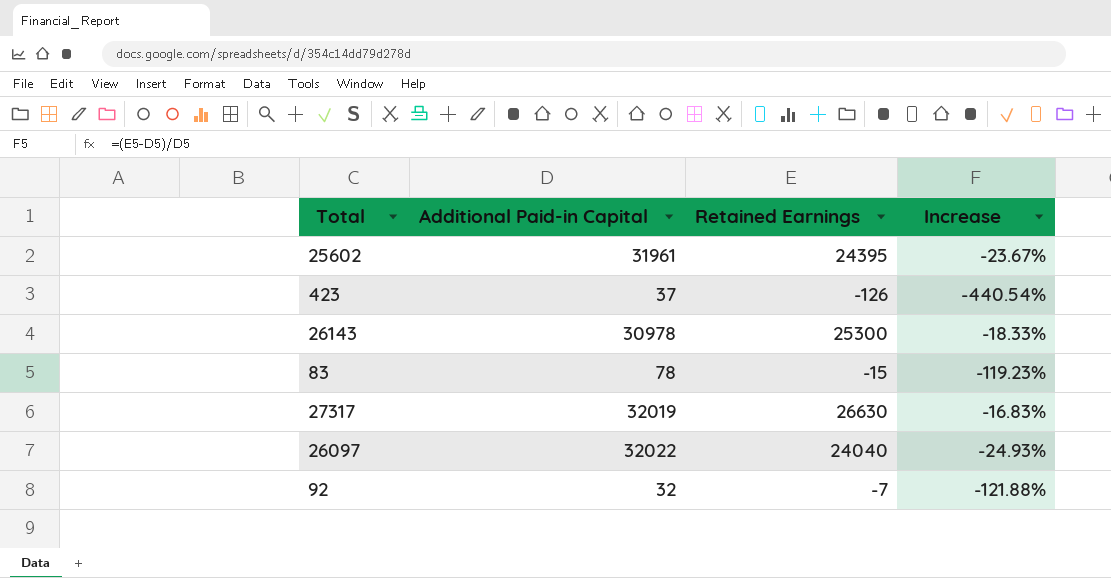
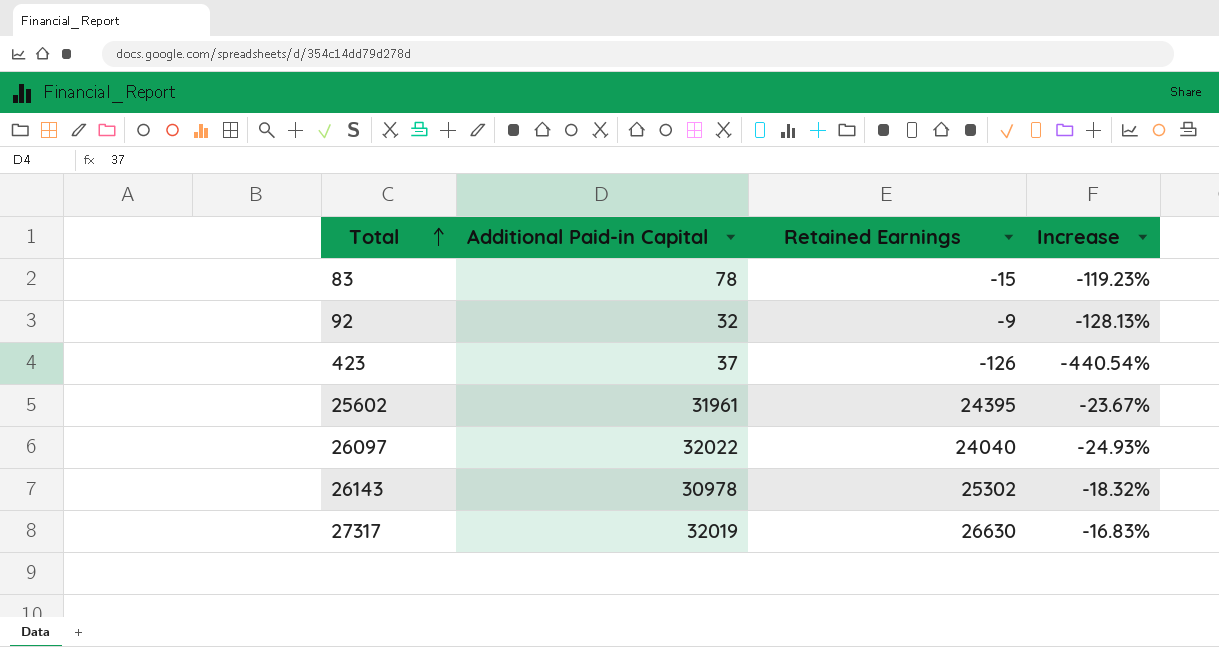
row order: none -> Total ascending
92 | Retained Earnings: -7 -> -9
92 | Increase: -121.88% -> -128.13%
26143 | Retained Earnings: 25300 -> 25302
26143 | Increase: -18.33% -> -18.32%

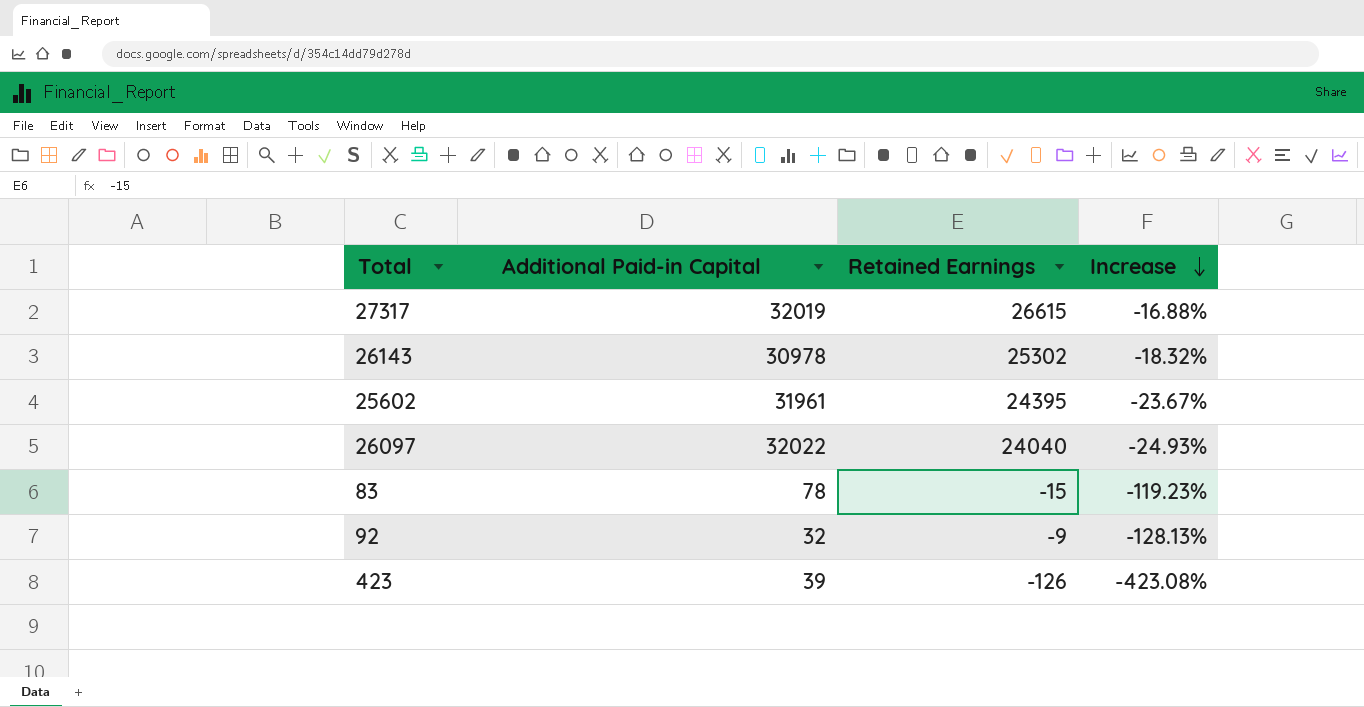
row order: Total ascending -> Increase descending
27317 | Retained Earnings: 26630 -> 26615
27317 | Increase: -16.83% -> -16.88%
423 | Additional Paid-in Capital: 37 -> 39
423 | Increase: -440.54% -> -423.08%

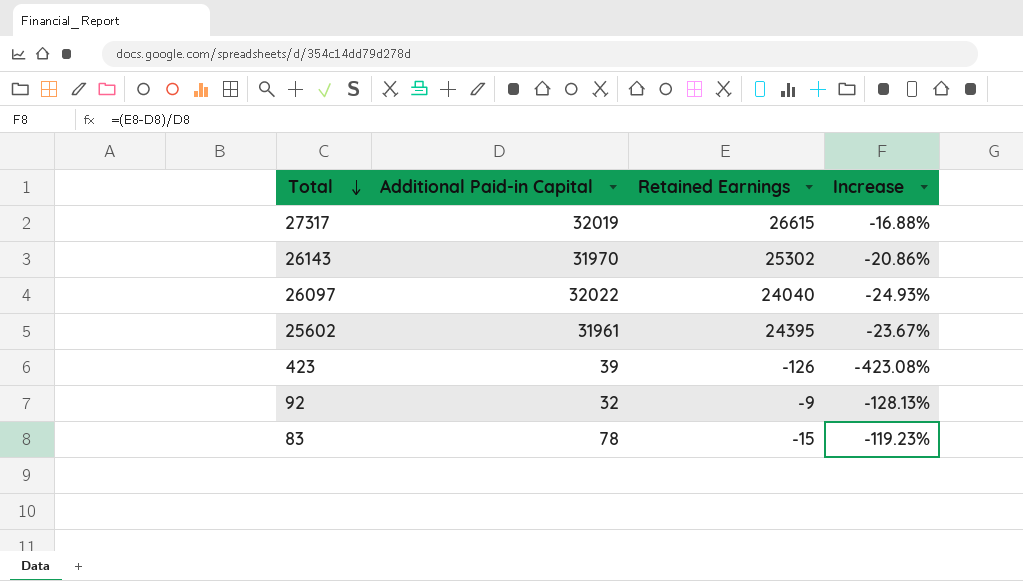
row order: Increase descending -> Total descending
26143 | Additional Paid-in Capital: 30978 -> 31970
26143 | Increase: -18.32% -> -20.86%

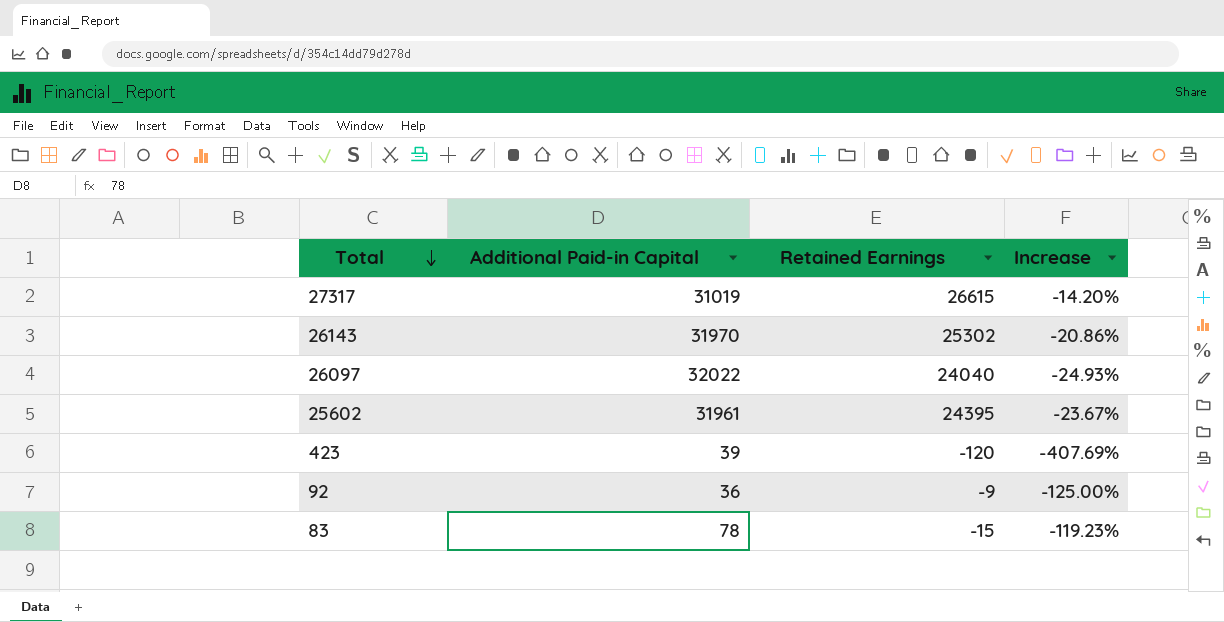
27317 | Additional Paid-in Capital: 32019 -> 31019
27317 | Increase: -16.88% -> -14.20%
423 | Retained Earnings: -126 -> -120
423 | Increase: -423.08% -> -407.69%
92 | Additional Paid-in Capital: 32 -> 36
92 | Increase: -128.13% -> -125.00%

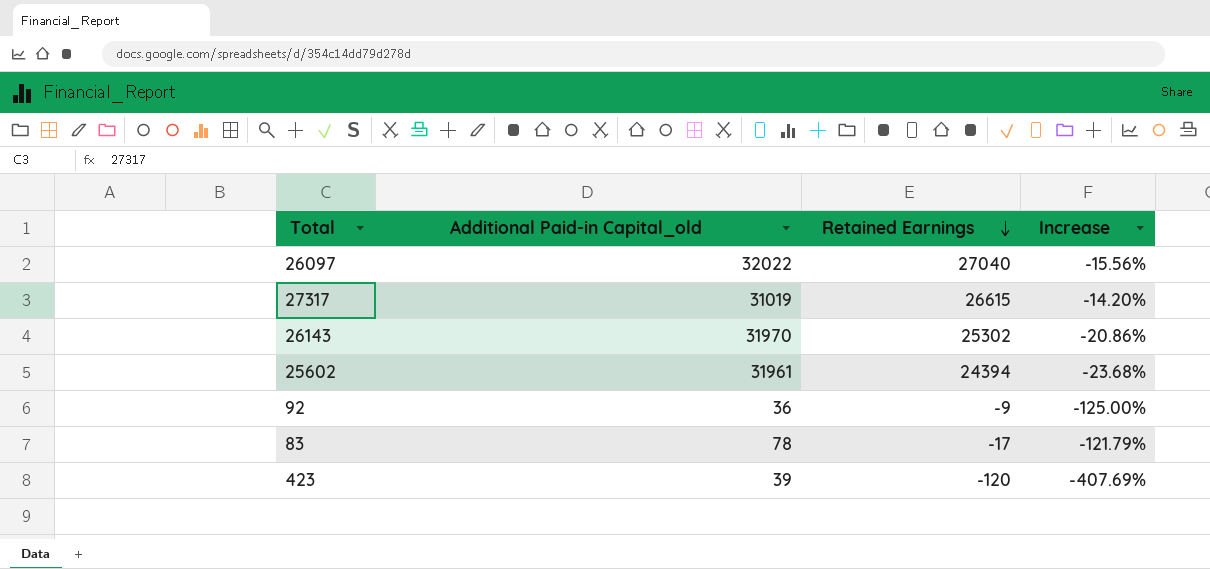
row order: Total descending -> Retained Earnings descending
column name: Additional Paid-in Capital -> Additional Paid-in Capital_old
26097 | Retained Earnings: 24040 -> 27040
26097 | Increase: -24.93% -> -15.56%
25602 | Retained Earnings: 24395 -> 24394
25602 | Increase: -23.67% -> -23.68%
83 | Retained Earnings: -15 -> -17
83 | Increase: -119.23% -> -121.79%

